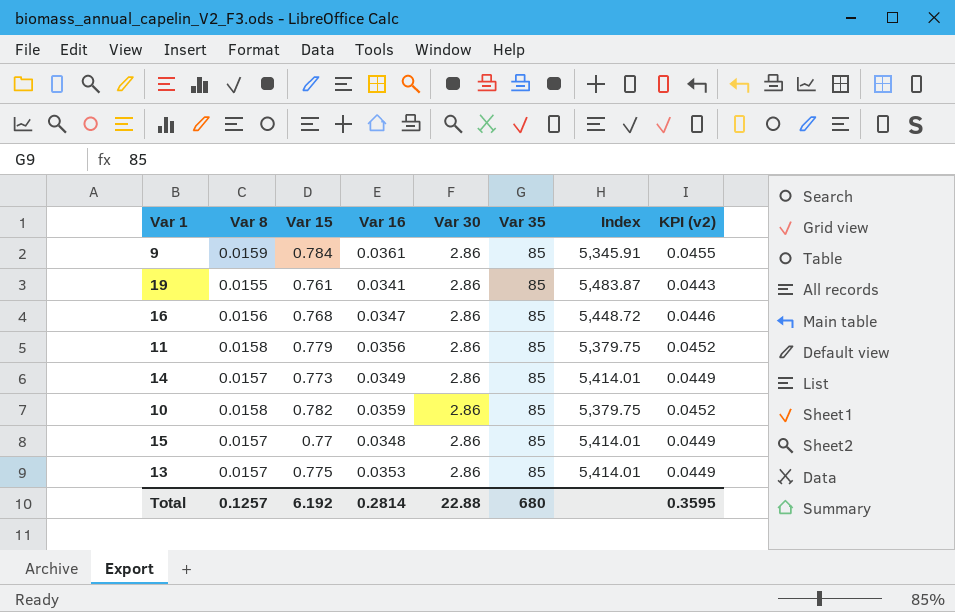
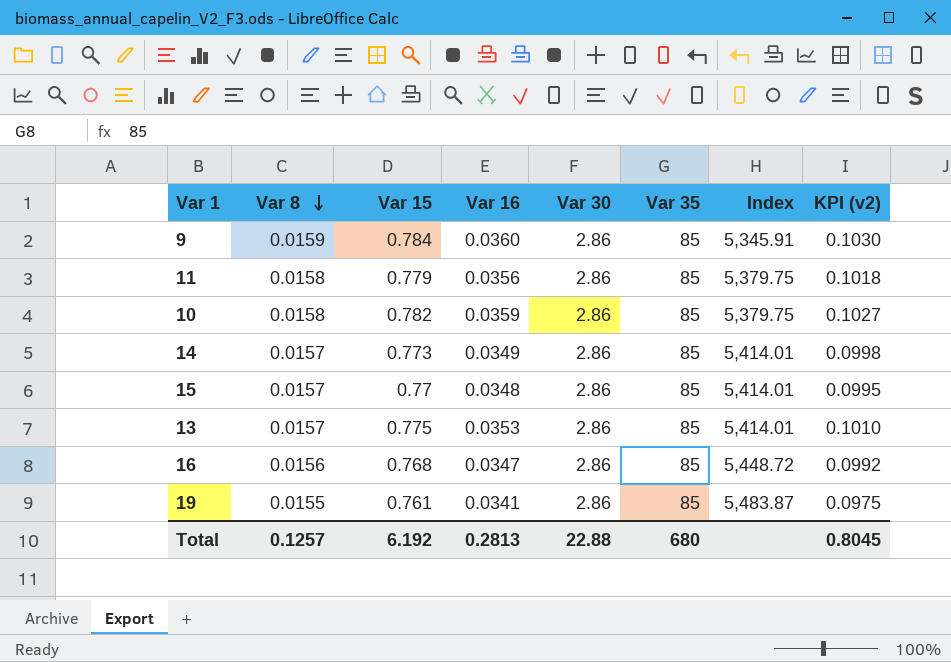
row order: none -> Var 8 descending
column KPI (v2) | formula: [Var 8] * [Var 30] -> [Var 16] * [Var 30]
9 | Var 16: 0.0361 -> 0.0360
Total | Var 16: 0.2814 -> 0.2813
Total | KPI (v2): 0.3595 -> 0.8045

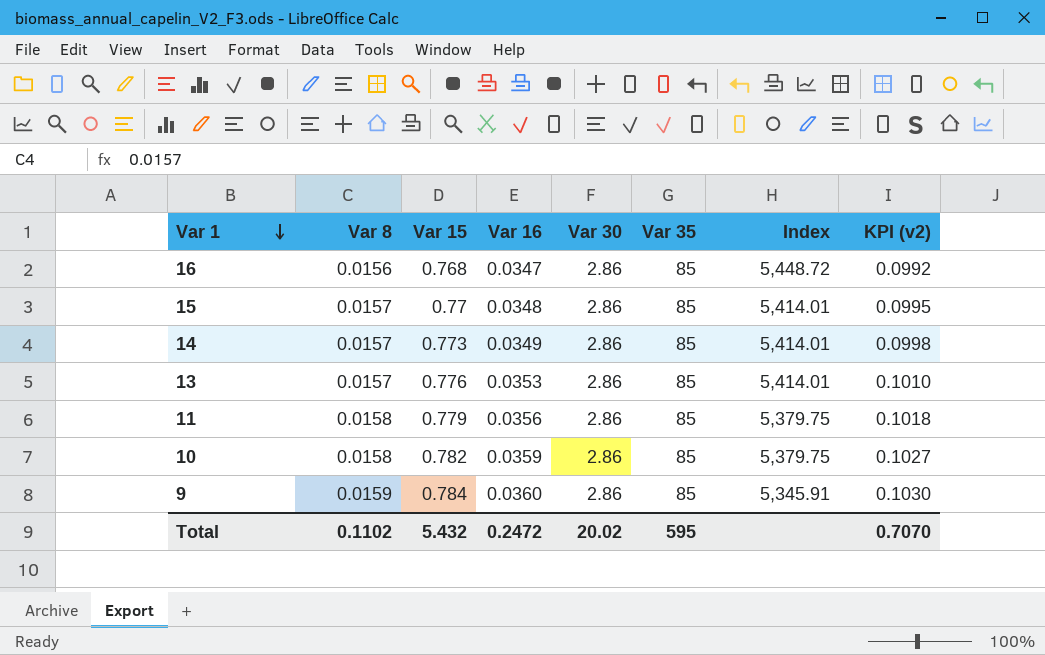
row order: Var 8 descending -> Var 1 descending
row 19: 0.0155 | 0.761 | 0.0341 | 2.86 | 85 | 5,483.87 | 0.0975 -> none
13 | Var 15: 0.775 -> 0.776
Total | Var 8: 0.1257 -> 0.1102
Total | Var 15: 6.192 -> 5.432
Total | Var 16: 0.2813 -> 0.2472
Total | Var 30: 22.88 -> 20.02
Total | Var 35: 680 -> 595
Total | KPI (v2): 0.8045 -> 0.7070

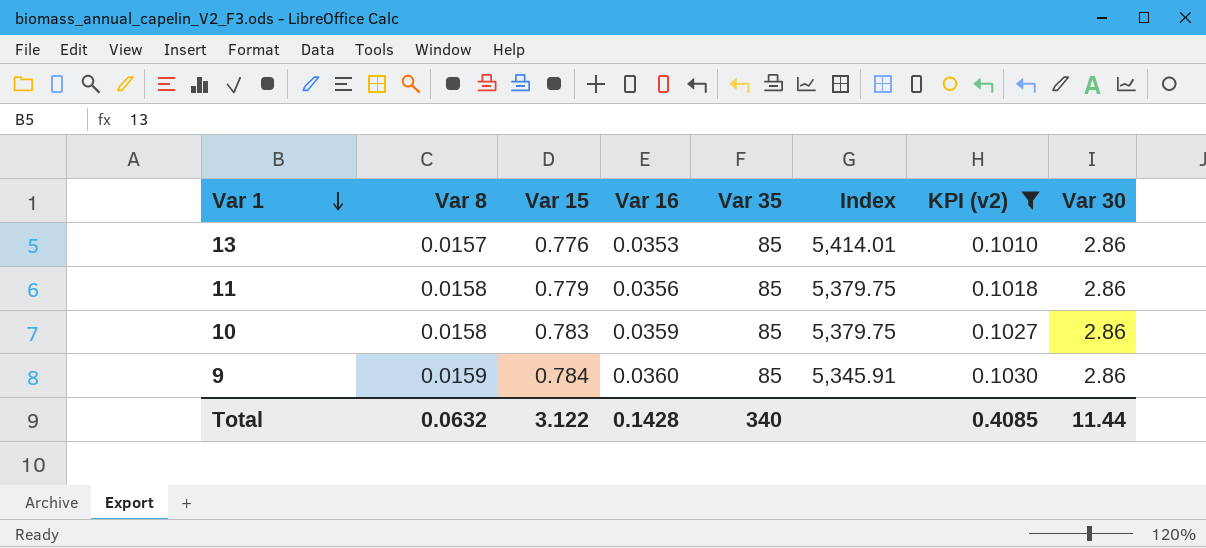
filter: none -> KPI (v2) >= 0.1010
column Var 30 | position: 5 -> 8
10 | Var 15: 0.782 -> 0.783
Total | Var 8: 0.1102 -> 0.0632
Total | Var 15: 5.432 -> 3.122
Total | Var 16: 0.2472 -> 0.1428
Total | Var 35: 595 -> 340
Total | KPI (v2): 0.7070 -> 0.4085
Total | Var 30: 20.02 -> 11.44

